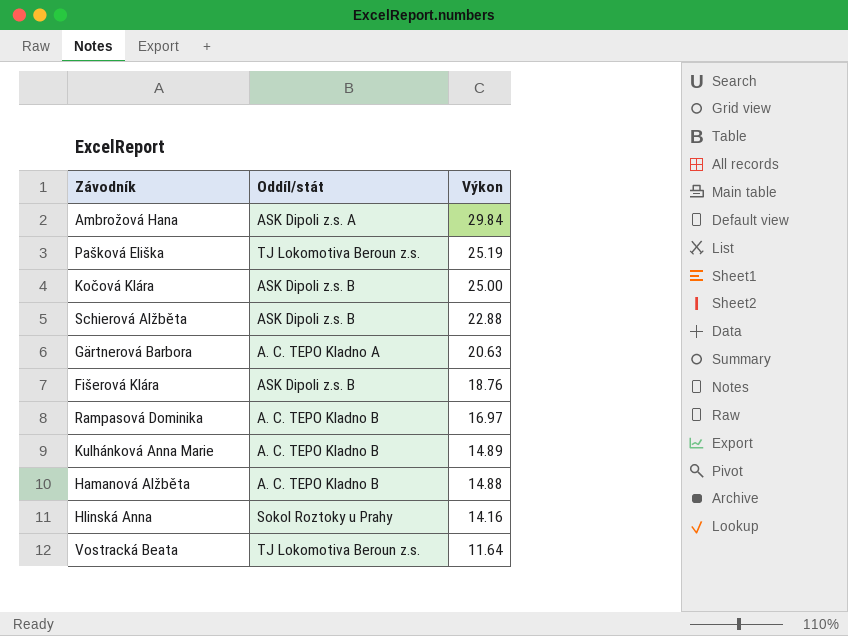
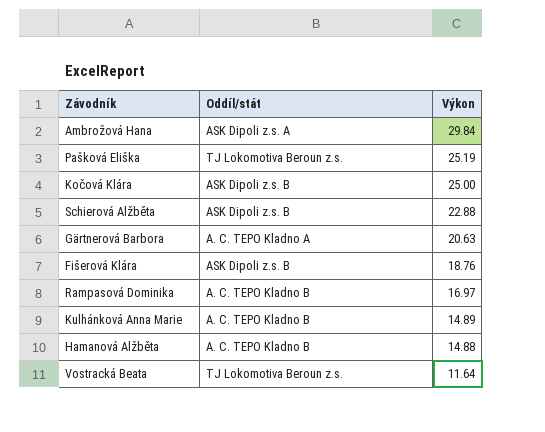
row Hlinská Anna: Sokol Roztoky u Prahy | 14.16 -> none

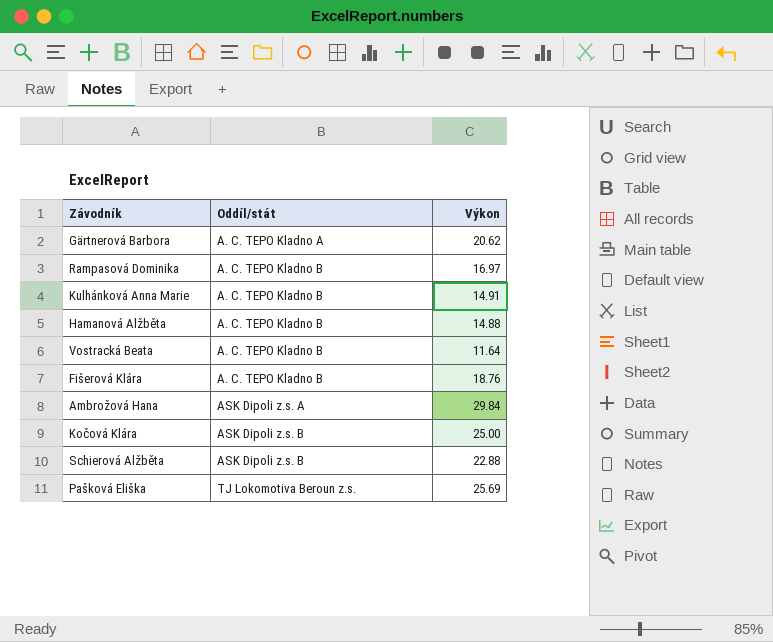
row order: Výkon descending -> Oddíl/stát ascending
Gärtnerová Barbora | Výkon: 20.63 -> 20.62
Kulhánková Anna Marie | Výkon: 14.89 -> 14.91
Vostracká Beata | Oddíl/stát: TJ Lokomotiva Beroun z.s. -> A. C. TEPO Kladno B
Fišerová Klára | Oddíl/stát: ASK Dipoli z.s. B -> A. C. TEPO Kladno B
Pašková Eliška | Výkon: 25.19 -> 25.69

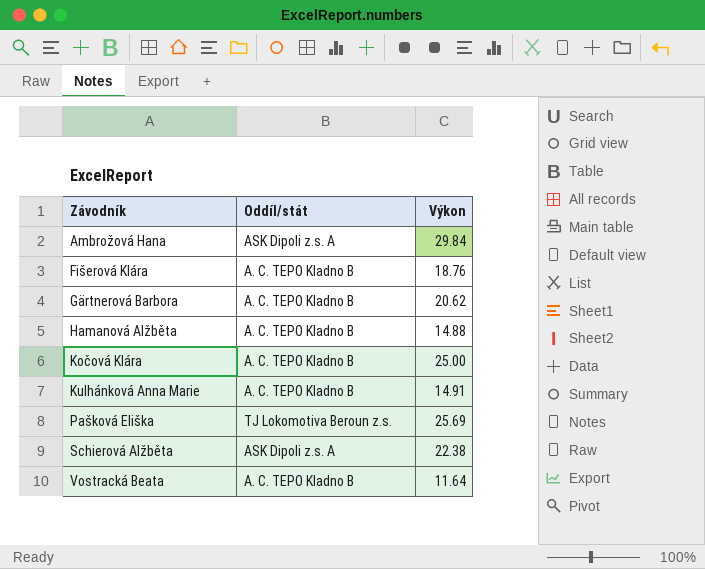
row order: Oddíl/stát ascending -> Závodník ascending
row Rampasová Dominika: A. C. TEPO Kladno B | 16.97 -> none
Gärtnerová Barbora | Oddíl/stát: A. C. TEPO Kladno A -> A. C. TEPO Kladno B
Kočová Klára | Oddíl/stát: ASK Dipoli z.s. B -> A. C. TEPO Kladno B
Schierová Alžběta | Oddíl/stát: ASK Dipoli z.s. B -> ASK Dipoli z.s. A
Schierová Alžběta | Výkon: 22.88 -> 22.38

